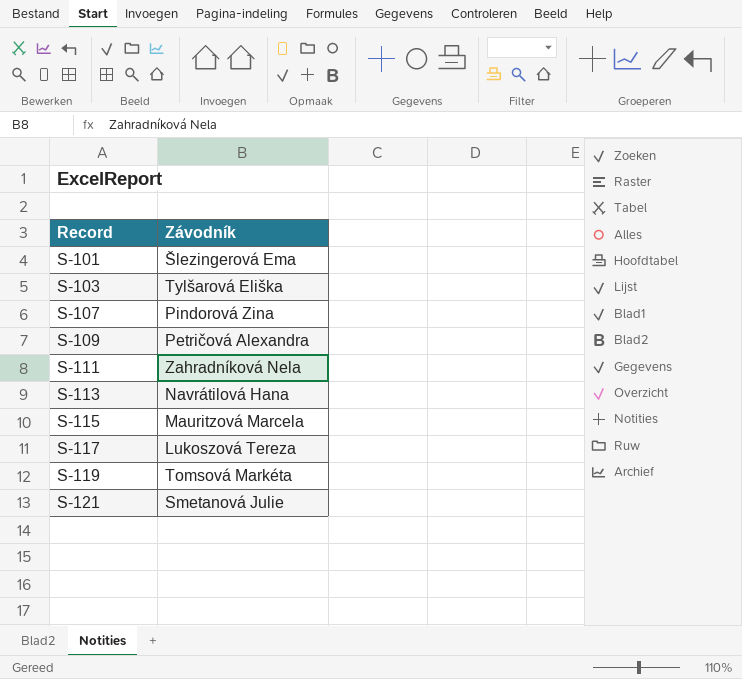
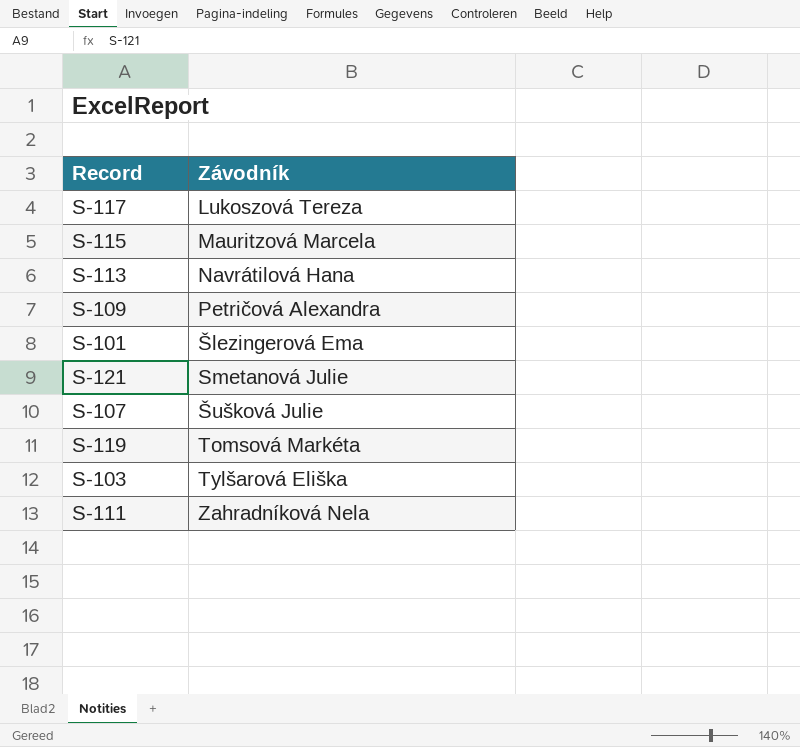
row order: Record ascending -> Závodník ascending
S-107 | Závodník: Pindorová Zina -> Šušková Julie

